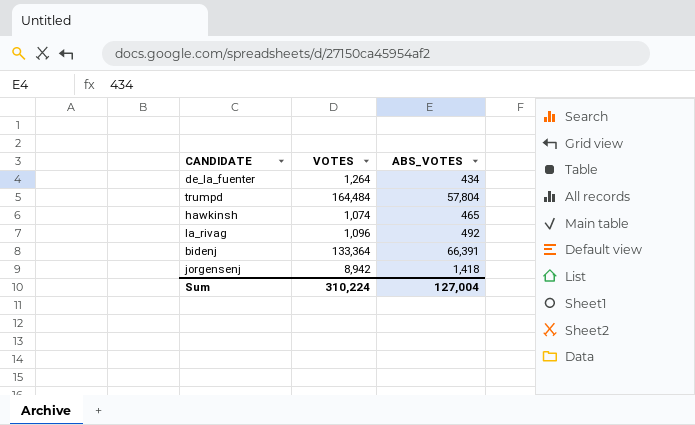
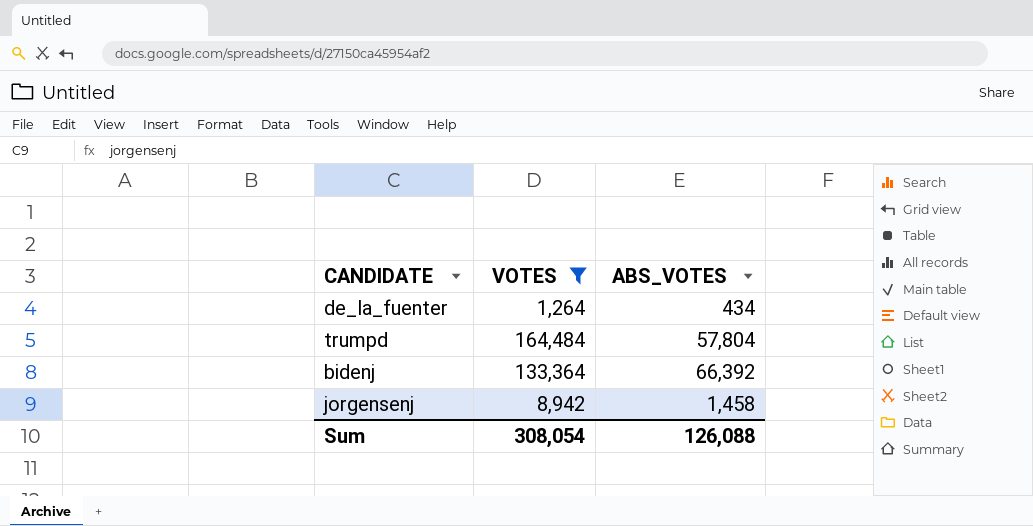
filter: none -> VOTES >= 1,264
bidenj | ABS_VOTES: 66,391 -> 66,392
jorgensenj | ABS_VOTES: 1,418 -> 1,458
Sum | VOTES: 310,224 -> 308,054
Sum | ABS_VOTES: 127,004 -> 126,088

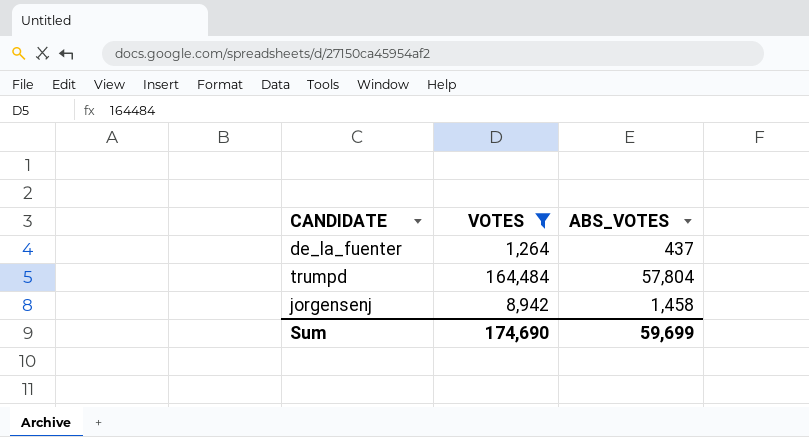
row bidenj: 133,364 | 66,392 -> none
de_la_fuenter | ABS_VOTES: 434 -> 437
Sum | VOTES: 308,054 -> 174,690
Sum | ABS_VOTES: 126,088 -> 59,699

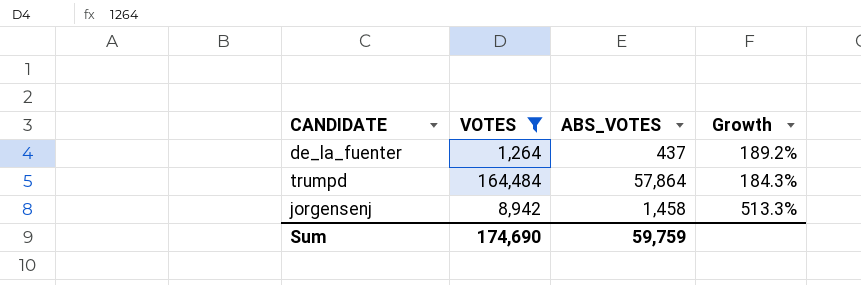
column Growth | formula: none -> ([VOTES] - [ABS_VOTES]) / [ABS_VOTES]
trumpd | ABS_VOTES: 57,804 -> 57,864
Sum | ABS_VOTES: 59,699 -> 59,759

